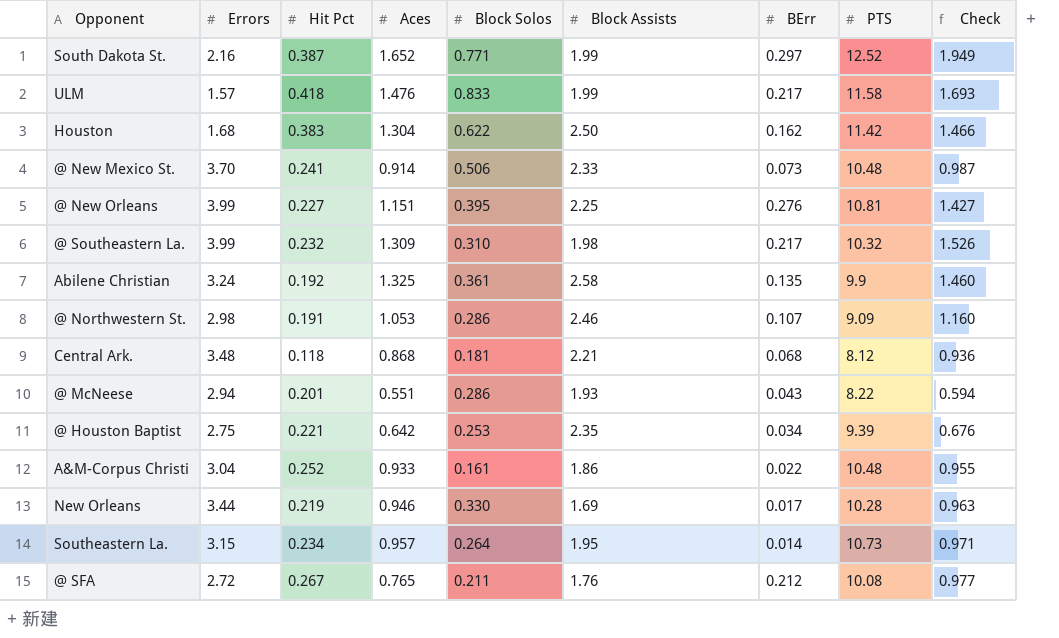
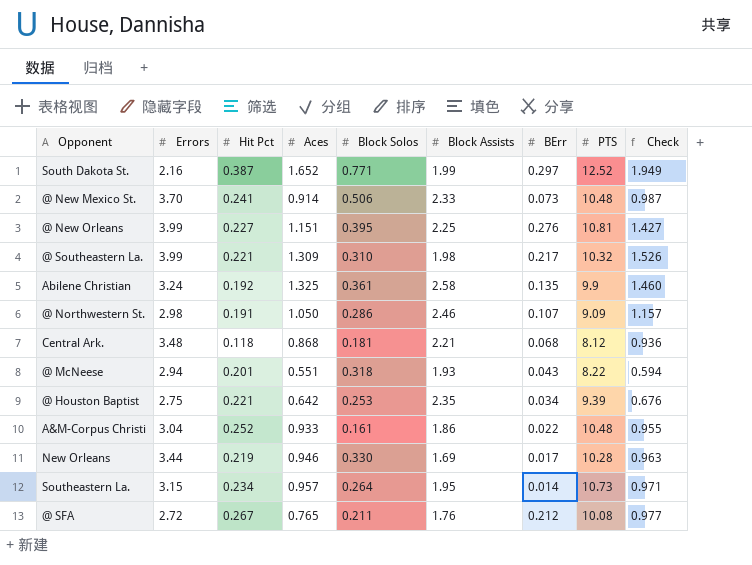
row ULM: 1.57 | 0.418 | 1.476 | 0.833 | 1.99 | 0.217 | 11.58 | 1.693 -> none
row Houston: 1.68 | 0.383 | 1.304 | 0.622 | 2.50 | 0.162 | 11.42 | 1.466 -> none
@ Southeastern La. | Hit Pct: 0.232 -> 0.221
@ Northwestern St. | Aces: 1.053 -> 1.050
@ Northwestern St. | Check: 1.160 -> 1.157
@ McNeese | Block Solos: 0.286 -> 0.318

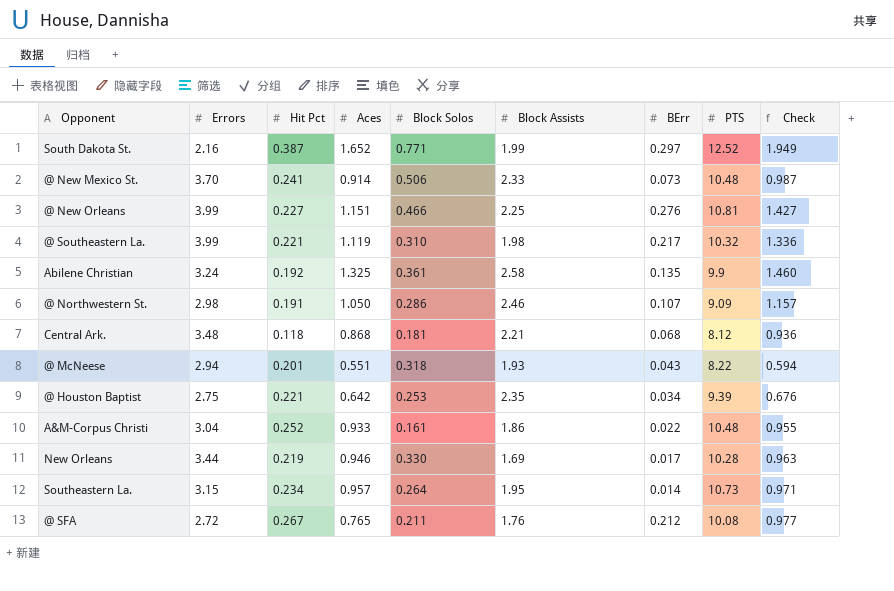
@ New Orleans | Block Solos: 0.395 -> 0.466
@ Southeastern La. | Aces: 1.309 -> 1.119
@ Southeastern La. | Check: 1.526 -> 1.336

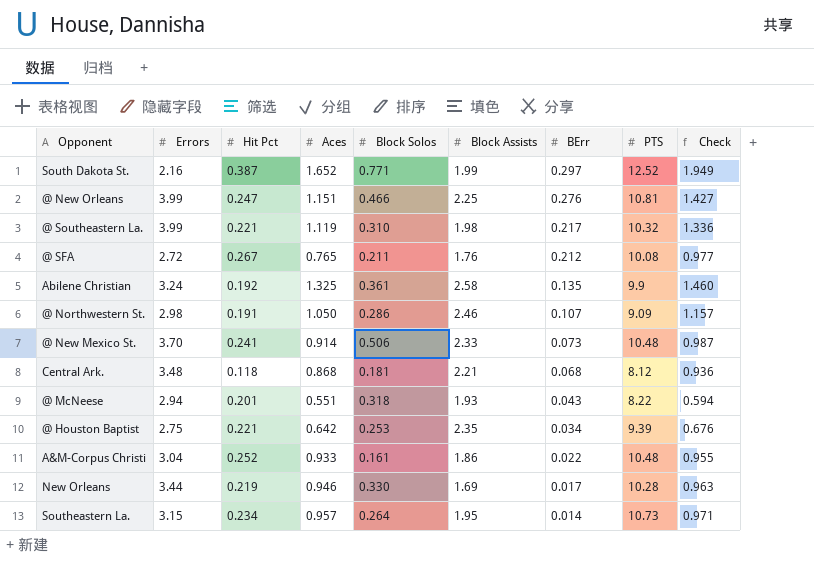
row order: none -> BErr descending
@ New Orleans | Hit Pct: 0.227 -> 0.247

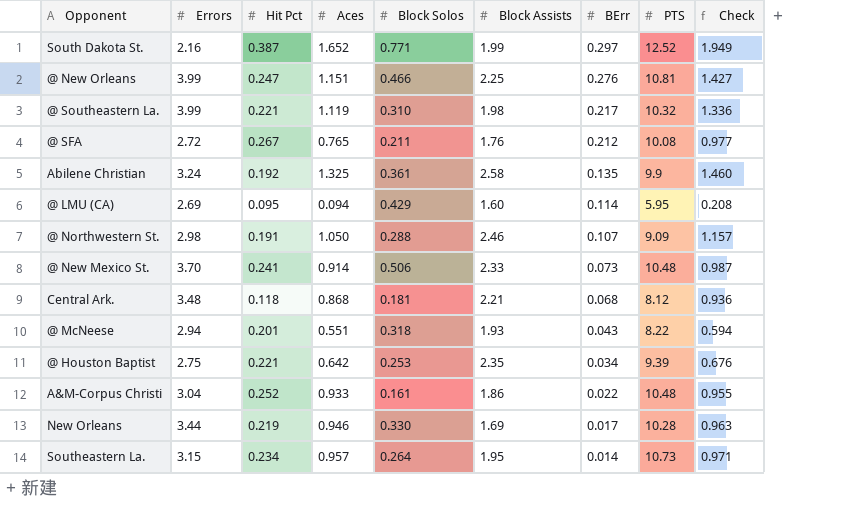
row @ LMU (CA): none -> 2.69 | 0.095 | 0.094 | 0.429 | 1.60 | 0.114 | 5.95 | 0.208
@ Northwestern St. | Block Solos: 0.286 -> 0.288

